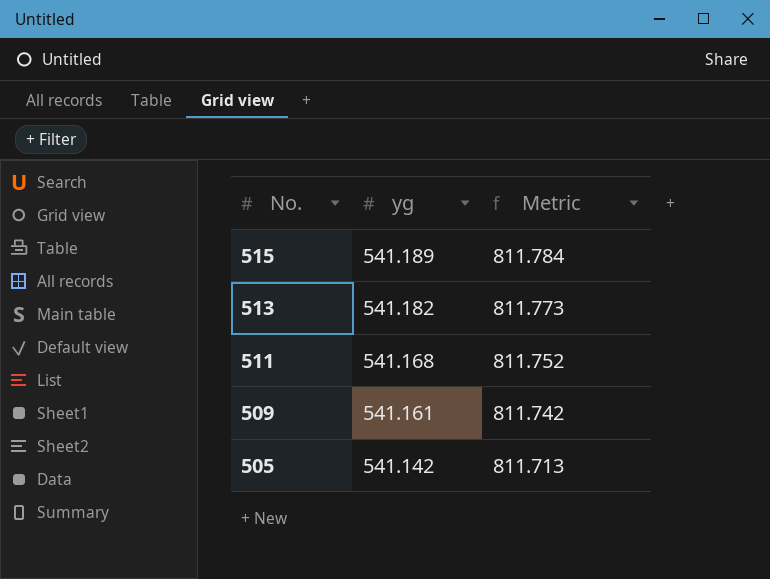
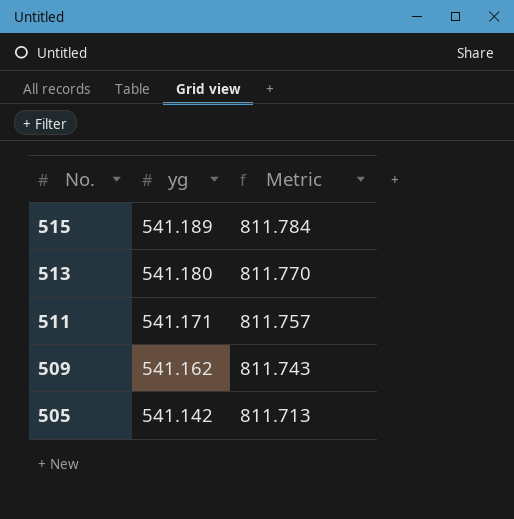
513 | yg: 541.182 -> 541.180
513 | Metric: 811.773 -> 811.770
511 | yg: 541.168 -> 541.171
511 | Metric: 811.752 -> 811.757
509 | yg: 541.161 -> 541.162
509 | Metric: 811.742 -> 811.743

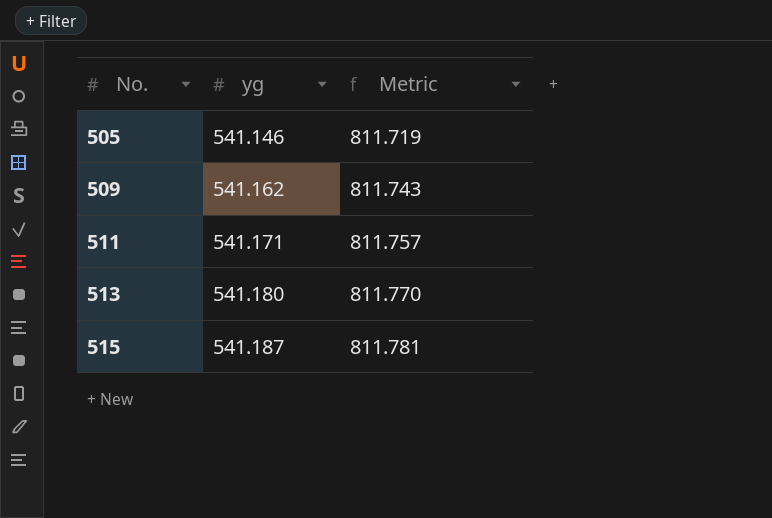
row order: No. descending -> No. ascending
505 | yg: 541.142 -> 541.146
505 | Metric: 811.713 -> 811.719
515 | yg: 541.189 -> 541.187
515 | Metric: 811.784 -> 811.781

